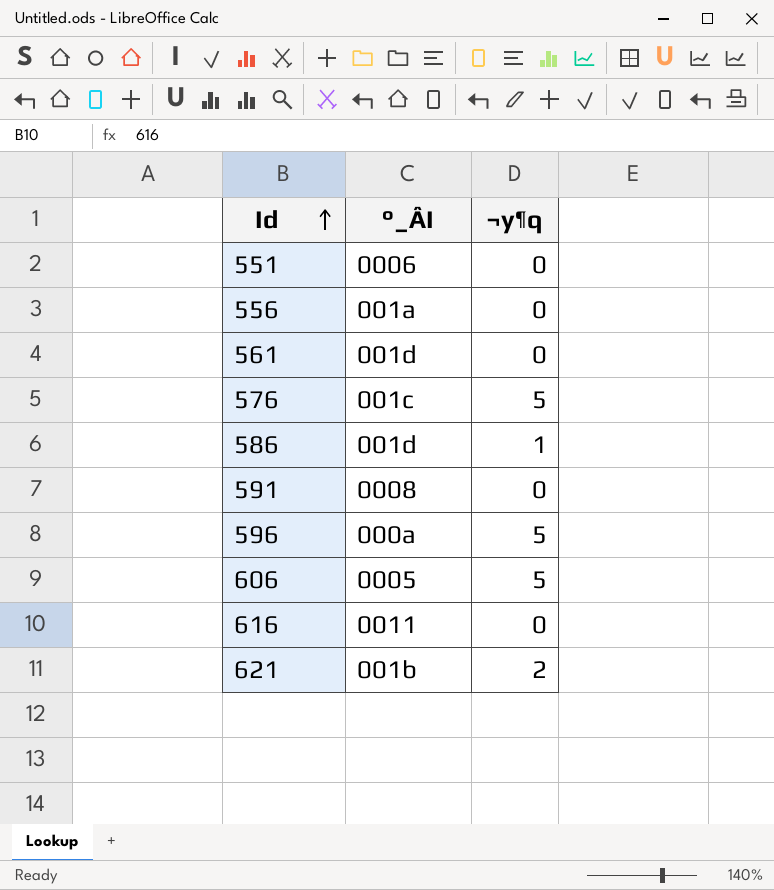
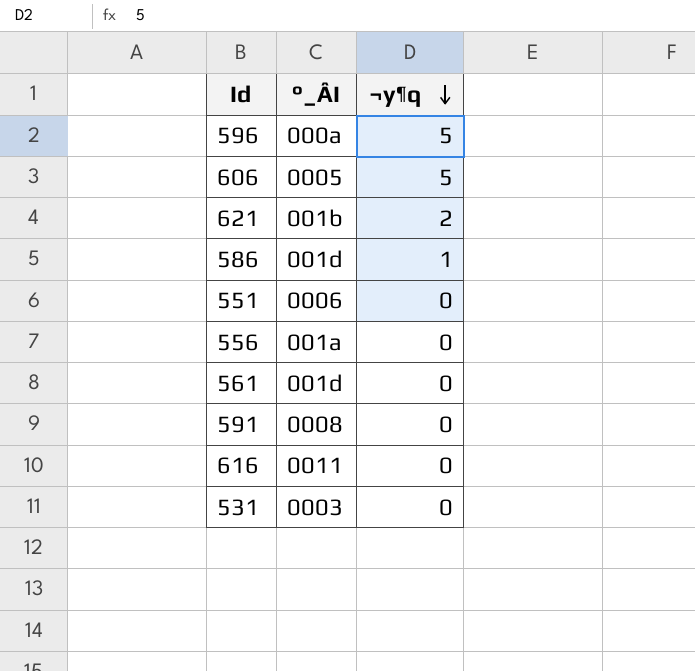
row order: Id ascending -> ¬y¶q descending
row 576: 001c | 5 -> none
row 531: none -> 0003 | 0

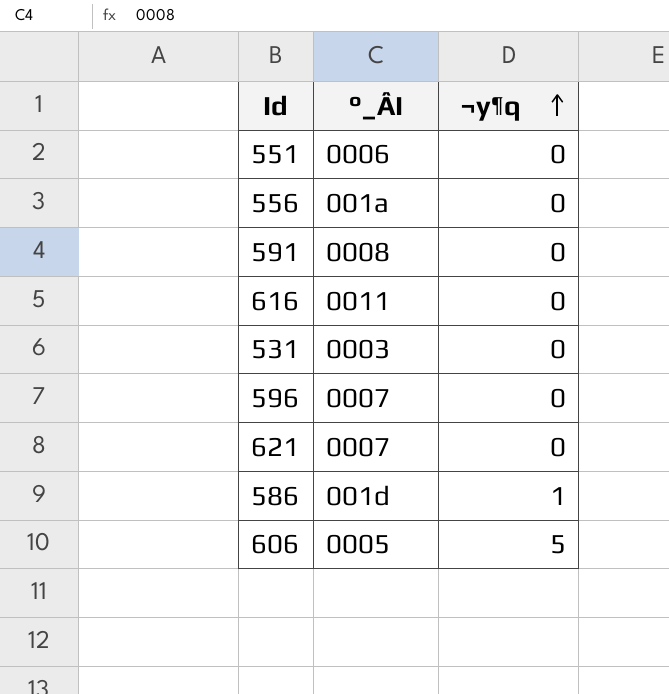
row order: ¬y¶q descending -> ¬y¶q ascending
row 561: 001d | 0 -> none
596 | °_ÂI: 000a -> 0007
596 | ¬y¶q: 5 -> 0
621 | °_ÂI: 001b -> 0007
621 | ¬y¶q: 2 -> 0

